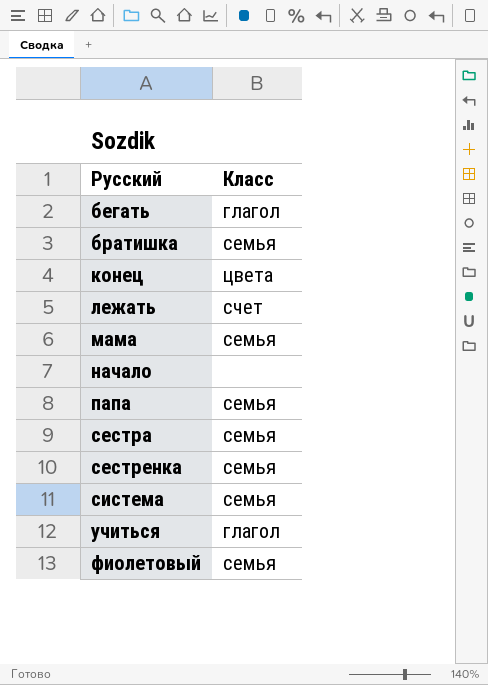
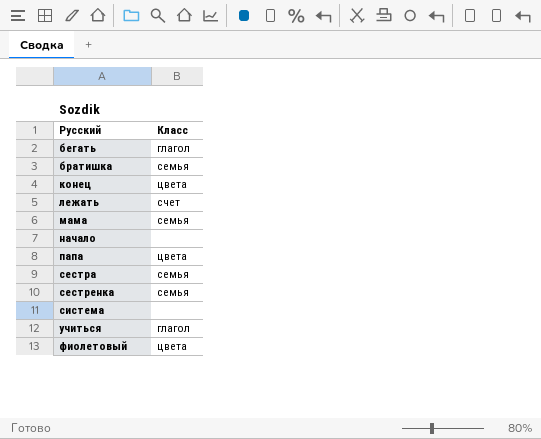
папа | Класс: семья -> цвета
система | Класс: семья -> none
фиолетовый | Класс: семья -> цвета

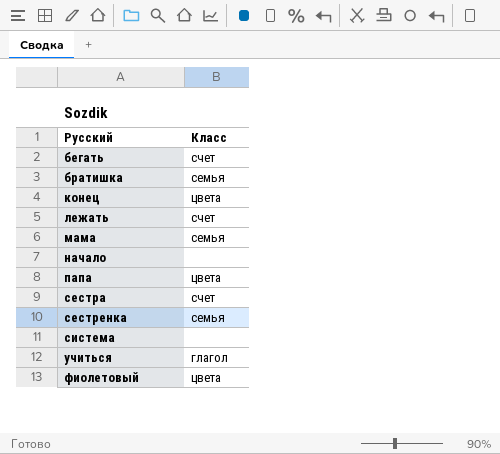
бегать | Класс: глагол -> счет
сестра | Класс: семья -> счет

